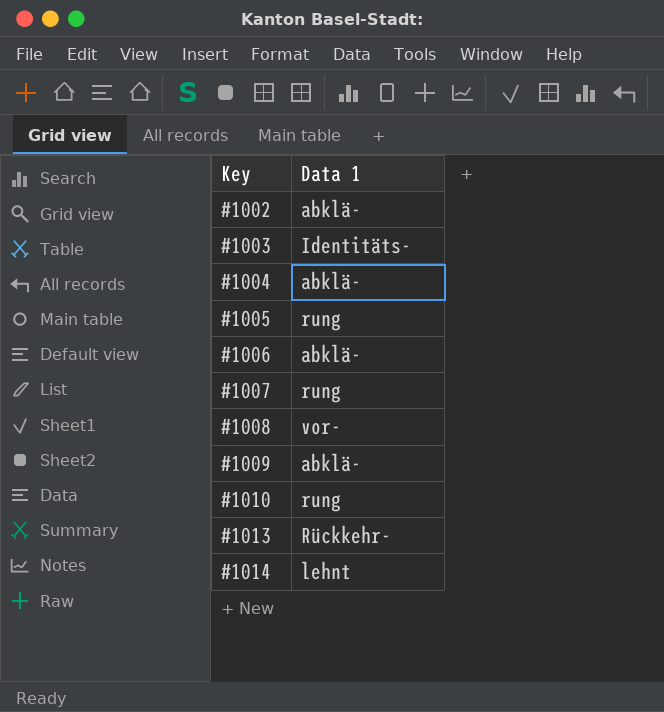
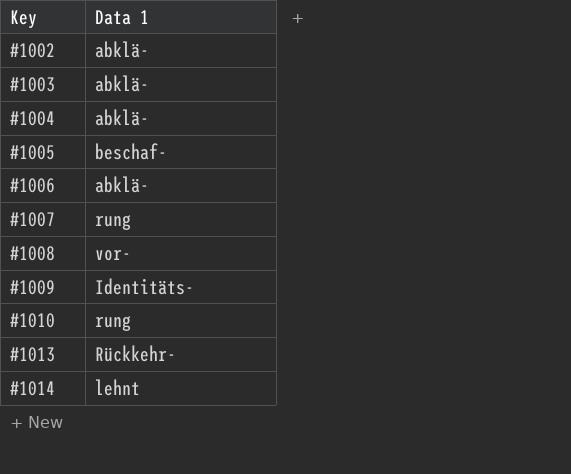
#1003 | Data 1: Identitäts- -> abklä-
#1005 | Data 1: rung -> beschaf-
#1009 | Data 1: abklä- -> Identitäts-

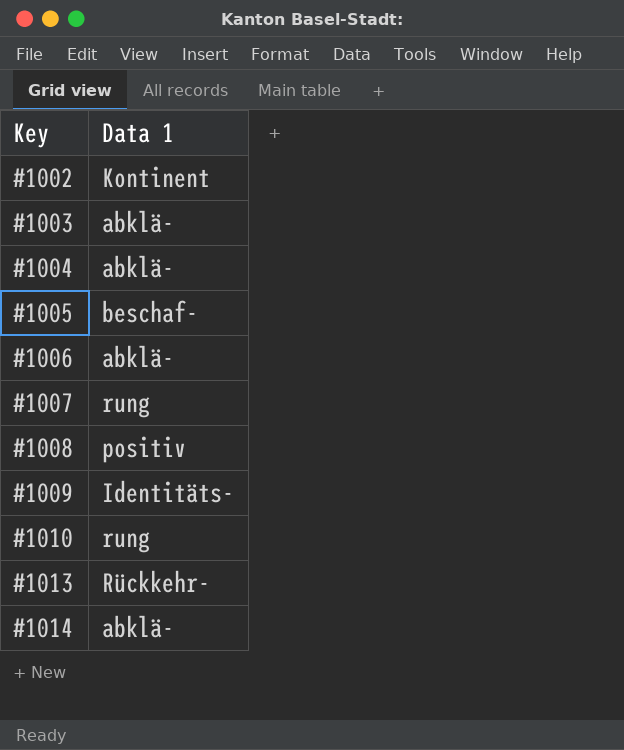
#1002 | Data 1: abklä- -> Kontinent
#1008 | Data 1: vor- -> positiv
#1014 | Data 1: lehnt -> abklä-

